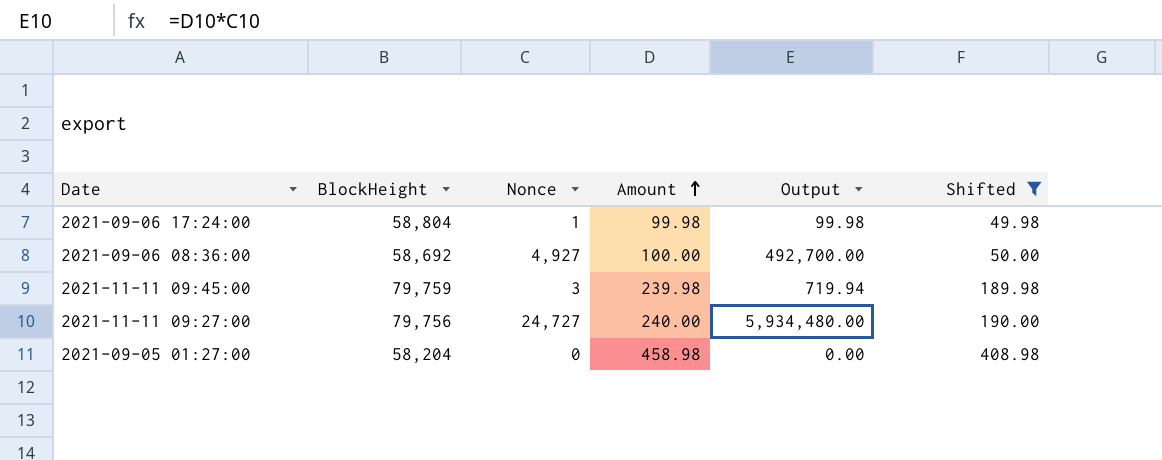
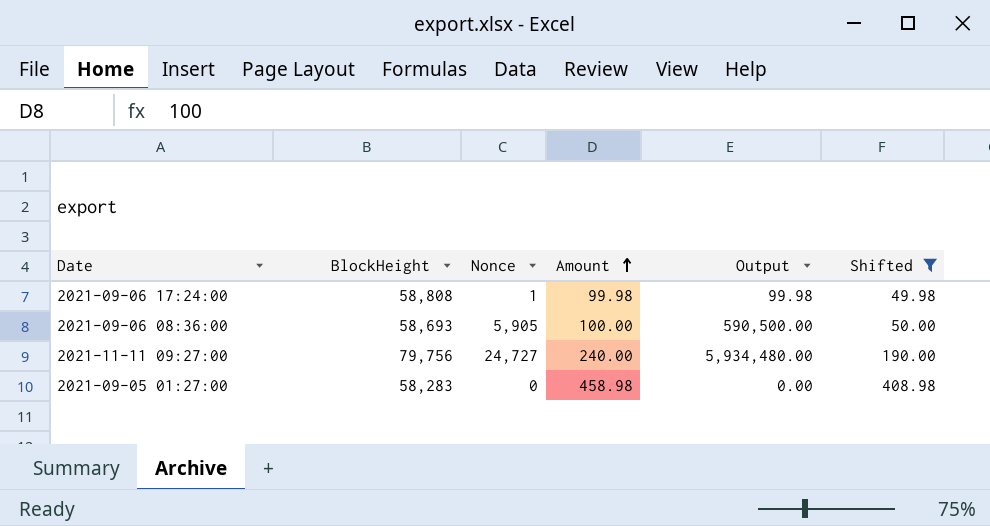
row 2021-11-11 09:45:00: 79,759 | 3 | 239.98 | 719.94 | 189.98 -> none
2021-09-06 17:24:00 | BlockHeight: 58,804 -> 58,808
2021-09-06 08:36:00 | BlockHeight: 58,692 -> 58,693
2021-09-06 08:36:00 | Nonce: 4,927 -> 5,905
2021-09-06 08:36:00 | Output: 492,700.00 -> 590,500.00
2021-09-05 01:27:00 | BlockHeight: 58,204 -> 58,283

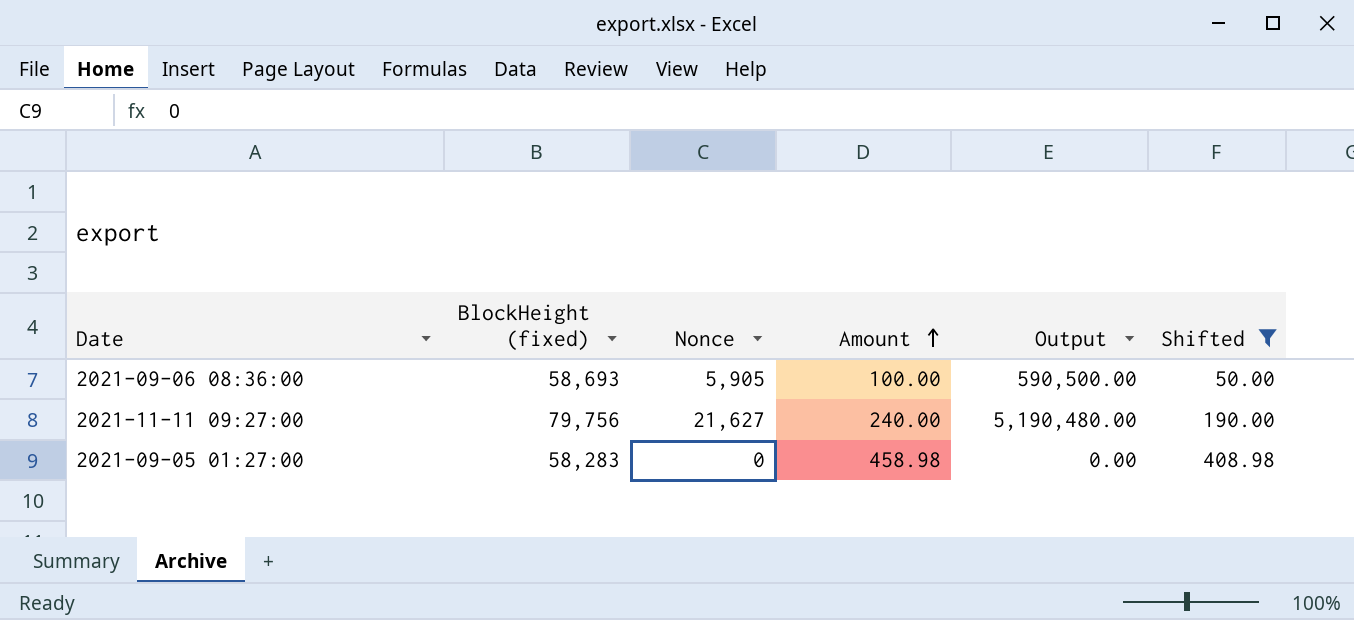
column name: BlockHeight -> BlockHeight (fixed)
row 2021-09-06 17:24:00: 58,808 | 1 | 99.98 | 99.98 | 49.98 -> none
2021-11-11 09:27:00 | Nonce: 24,727 -> 21,627
2021-11-11 09:27:00 | Output: 5,934,480.00 -> 5,190,480.00

